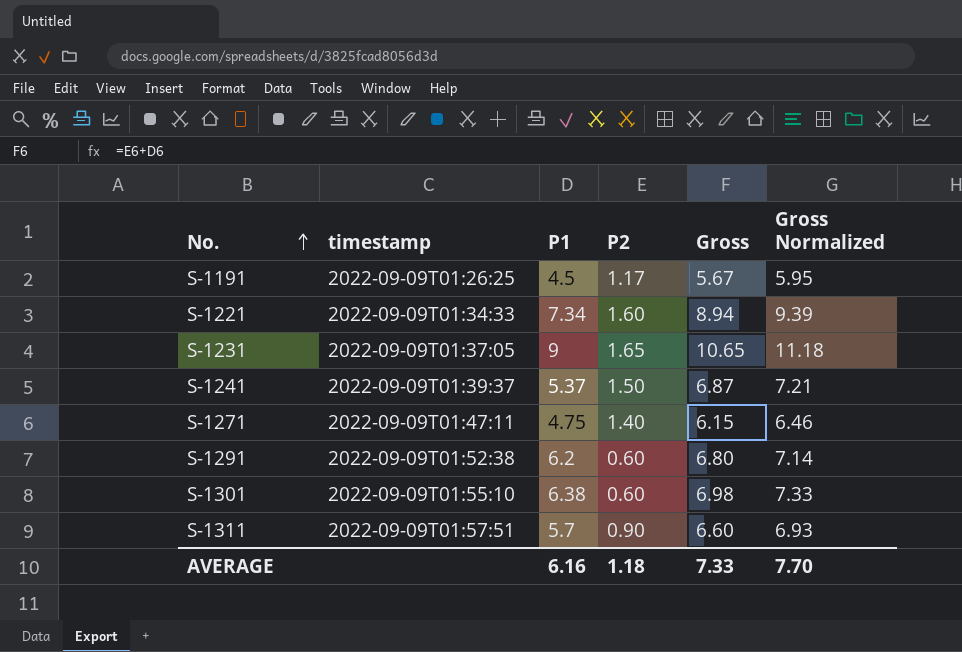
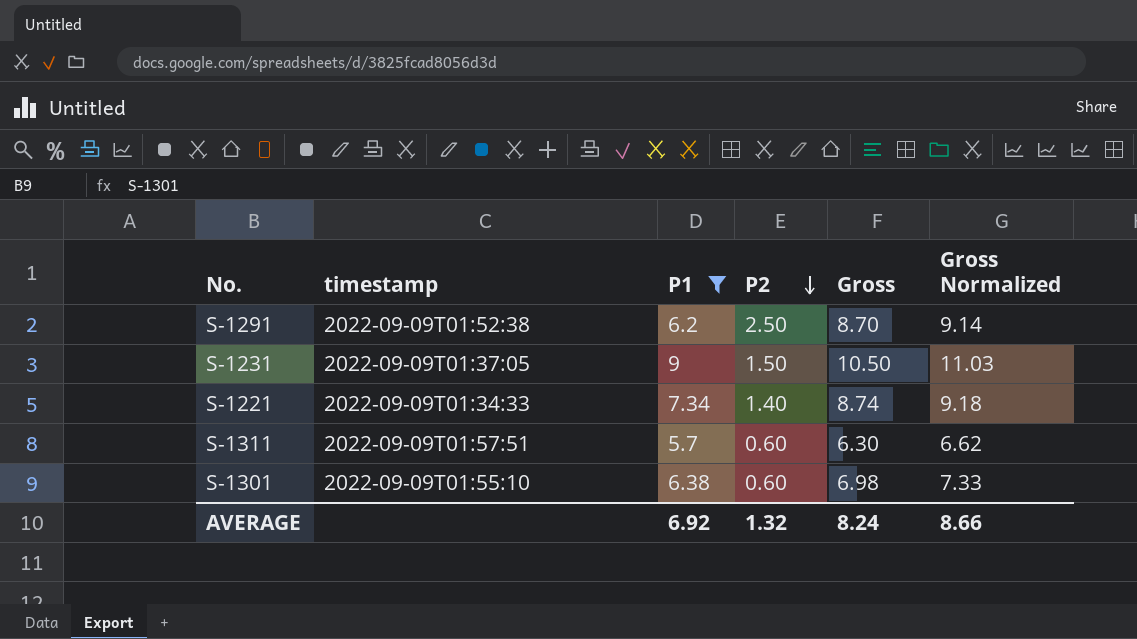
filter: none -> P1 >= 5.7
row order: No. ascending -> P2 descending
S-1291 | P2: 0.60 -> 2.50
S-1291 | Gross: 6.80 -> 8.70
S-1291 | Gross Normalized: 7.14 -> 9.14
S-1231 | P2: 1.65 -> 1.50
S-1231 | Gross: 10.65 -> 10.50
S-1231 | Gross Normalized: 11.18 -> 11.03
S-1221 | P2: 1.60 -> 1.40
S-1221 | Gross: 8.94 -> 8.74
S-1221 | Gross Normalized: 9.39 -> 9.18
S-1311 | P2: 0.90 -> 0.60
S-1311 | Gross: 6.60 -> 6.30
S-1311 | Gross Normalized: 6.93 -> 6.62
AVERAGE | P1: 6.16 -> 6.92
AVERAGE | P2: 1.18 -> 1.32
AVERAGE | Gross: 7.33 -> 8.24
AVERAGE | Gross Normalized: 7.70 -> 8.66

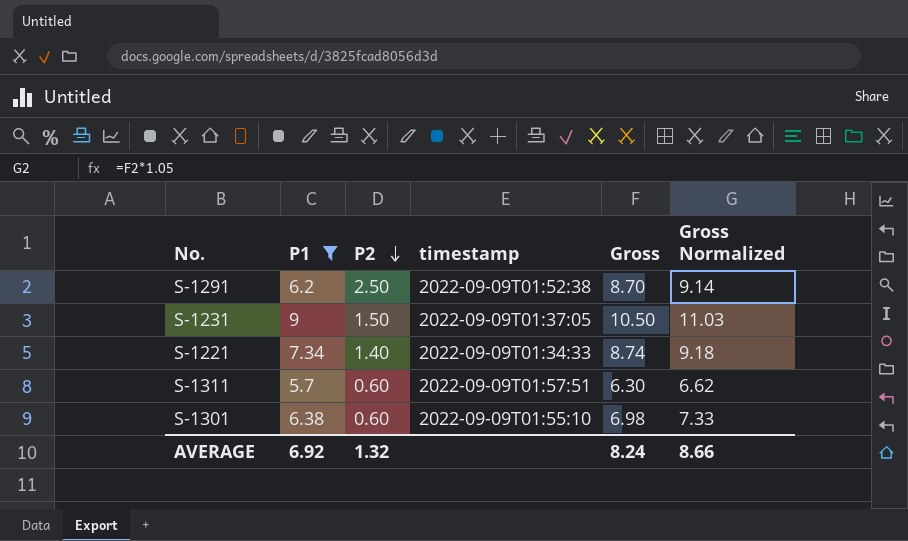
column timestamp | position: 2 -> 4

